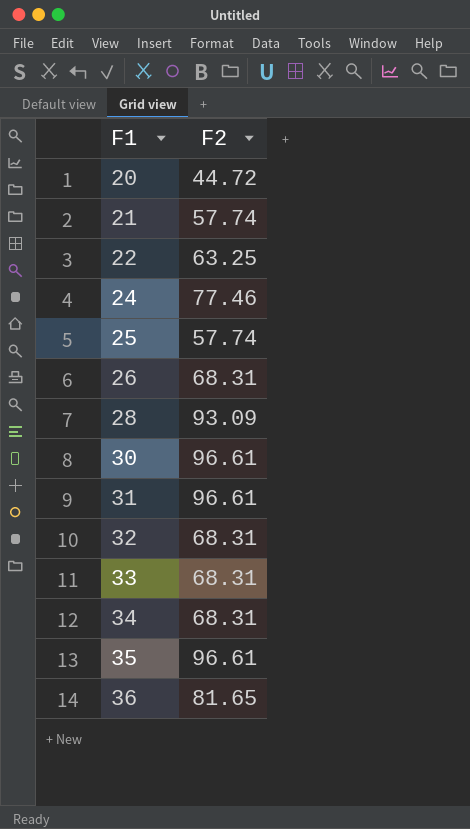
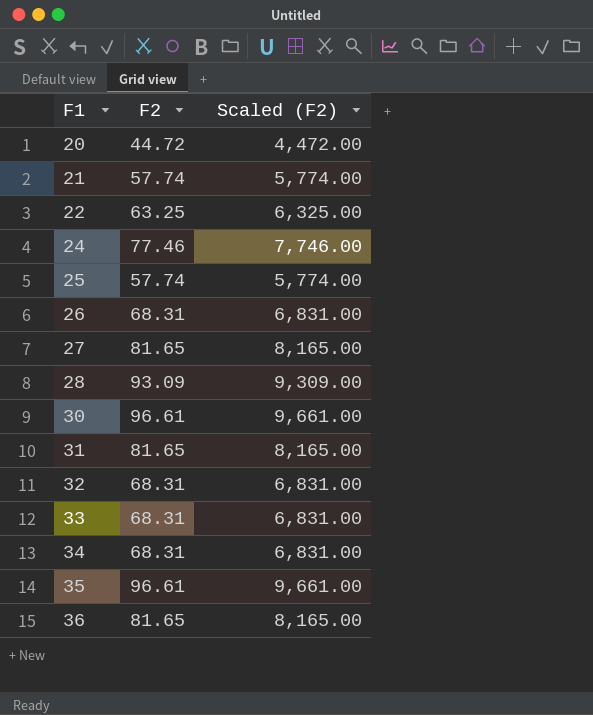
column Scaled (F2) | formula: none -> [F2] * 100
row 27: none -> 81.65 | 8,165.00
31 | F2: 96.61 -> 81.65

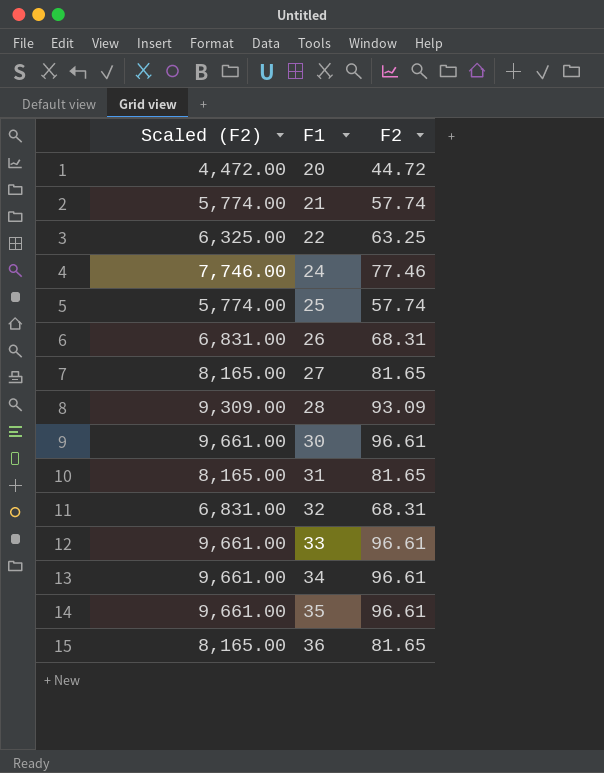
column Scaled (F2) | position: 3 -> 1
33 | Scaled (F2): 6,831.00 -> 9,661.00
33 | F2: 68.31 -> 96.61
34 | Scaled (F2): 6,831.00 -> 9,661.00
34 | F2: 68.31 -> 96.61

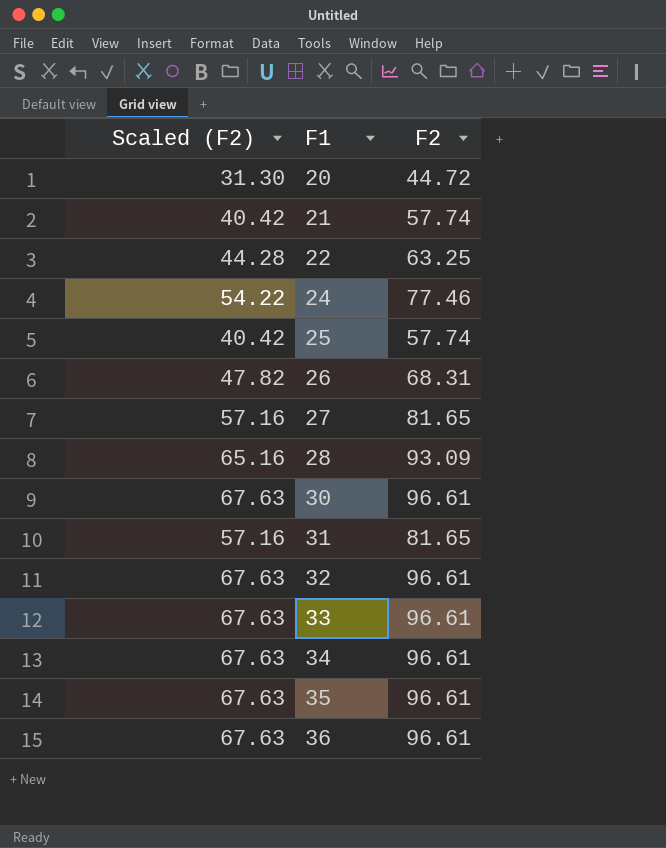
column Scaled (F2) | formula: [F2] * 100 -> [F2] * 0.7
32 | F2: 68.31 -> 96.61
36 | F2: 81.65 -> 96.61

